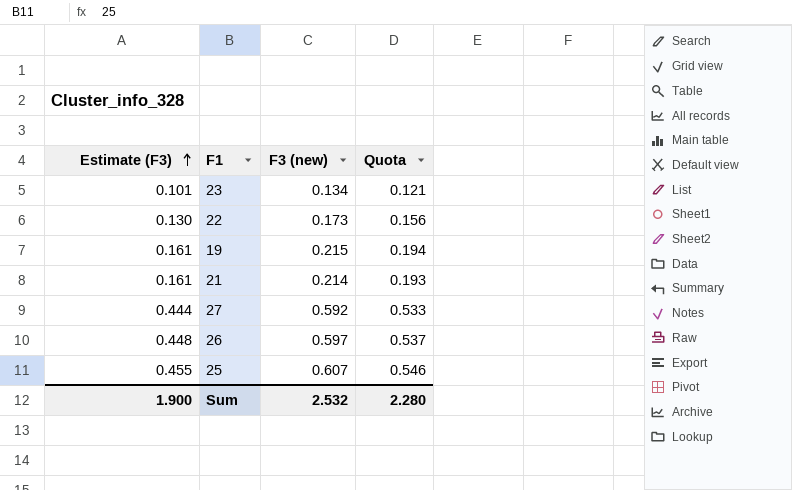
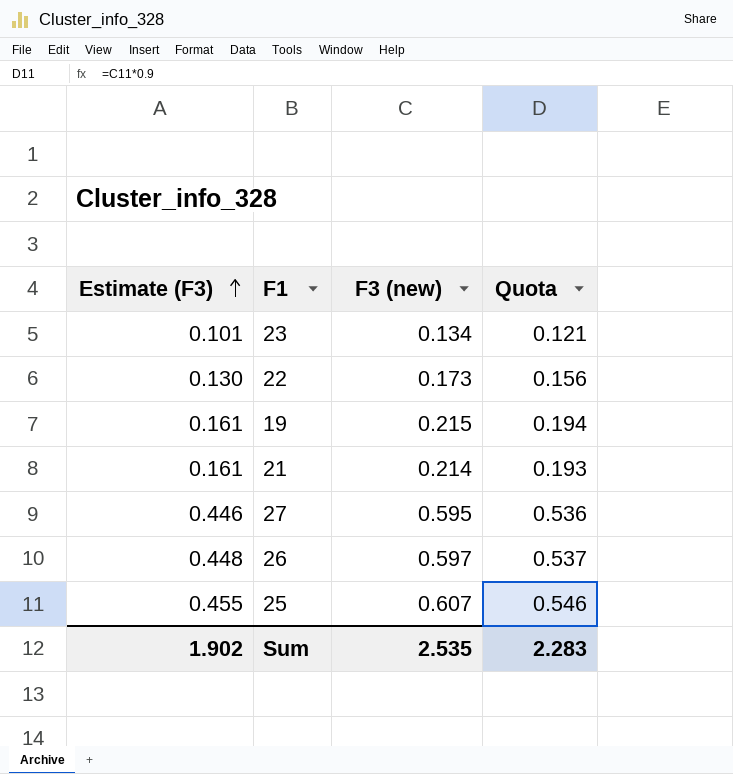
27 | Estimate (F3): 0.444 -> 0.446
27 | F3 (new): 0.592 -> 0.595
27 | Quota: 0.533 -> 0.536
Sum | Estimate (F3): 1.900 -> 1.902
Sum | F3 (new): 2.532 -> 2.535
Sum | Quota: 2.280 -> 2.283

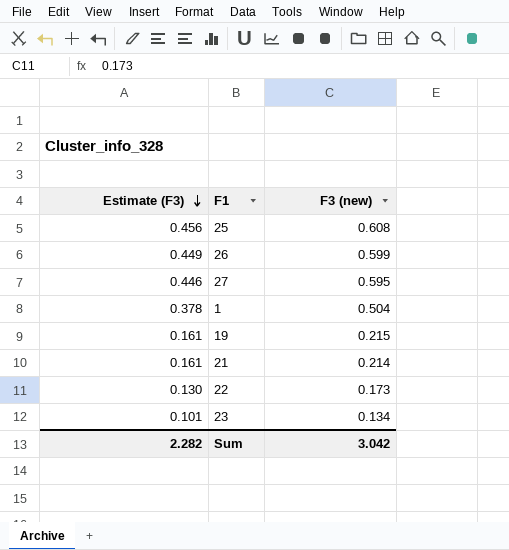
row order: Estimate (F3) ascending -> Estimate (F3) descending
column Quota | formula: [F3 (new)] * 0.9 -> none
25 | Estimate (F3): 0.455 -> 0.456
25 | F3 (new): 0.607 -> 0.608
26 | Estimate (F3): 0.448 -> 0.449
26 | F3 (new): 0.597 -> 0.599
row 1: none -> 0.378 | 0.504
Sum | Estimate (F3): 1.902 -> 2.282
Sum | F3 (new): 2.535 -> 3.042

